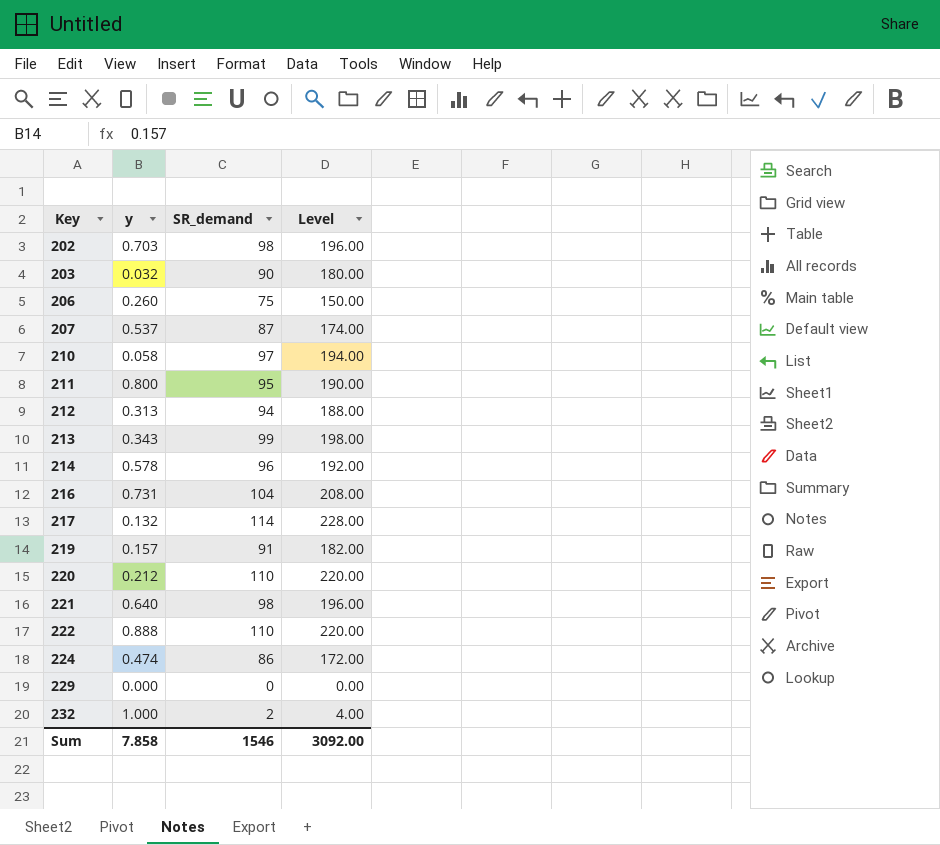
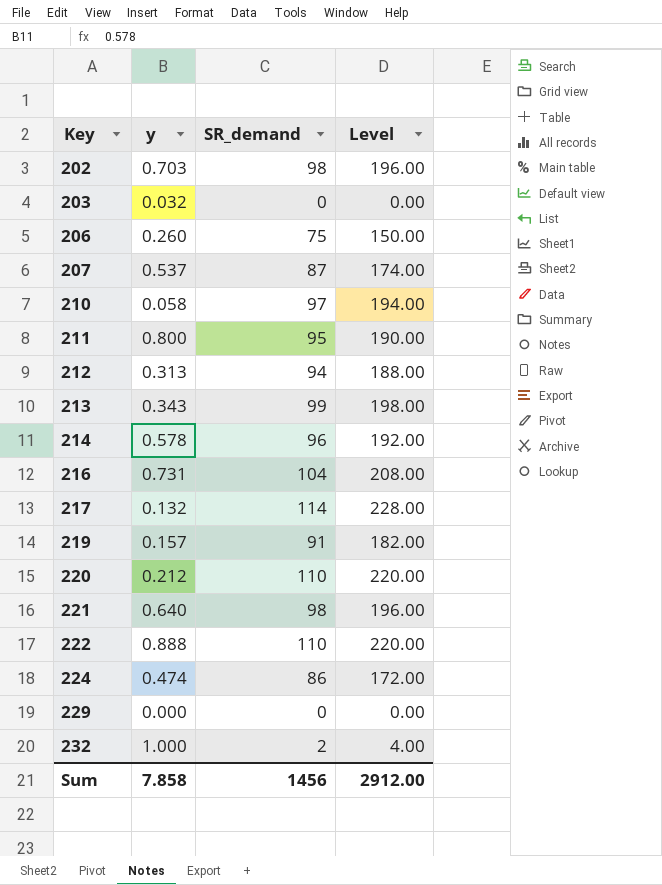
203 | SR_demand: 90 -> 0
203 | Level: 180.00 -> 0.00
Sum | SR_demand: 1546 -> 1456
Sum | Level: 3092.00 -> 2912.00

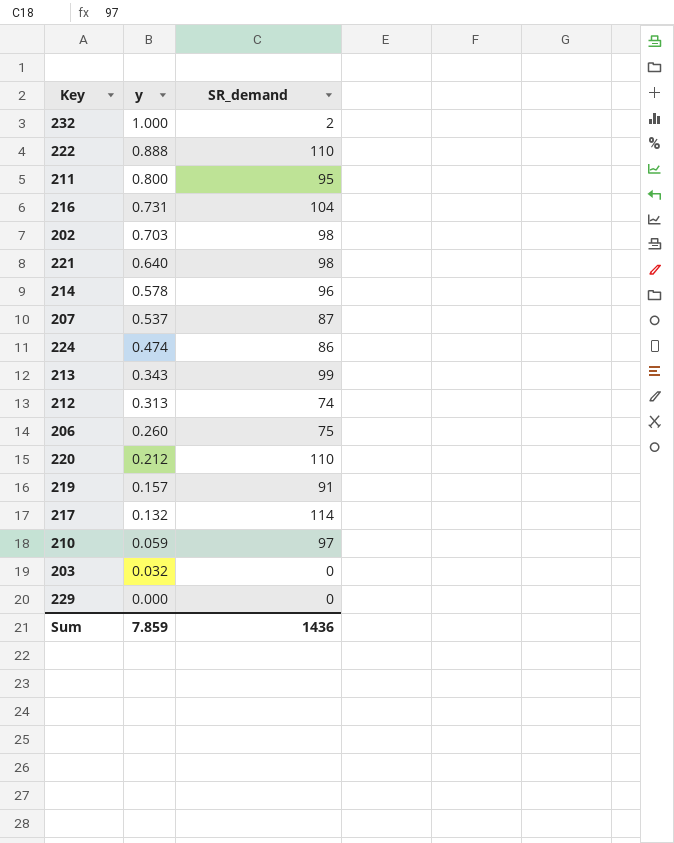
row order: Key ascending -> y descending
column Level | formula: [SR_demand] * 2 -> none
212 | SR_demand: 94 -> 74
210 | y: 0.058 -> 0.059
Sum | y: 7.858 -> 7.859
Sum | SR_demand: 1456 -> 1436

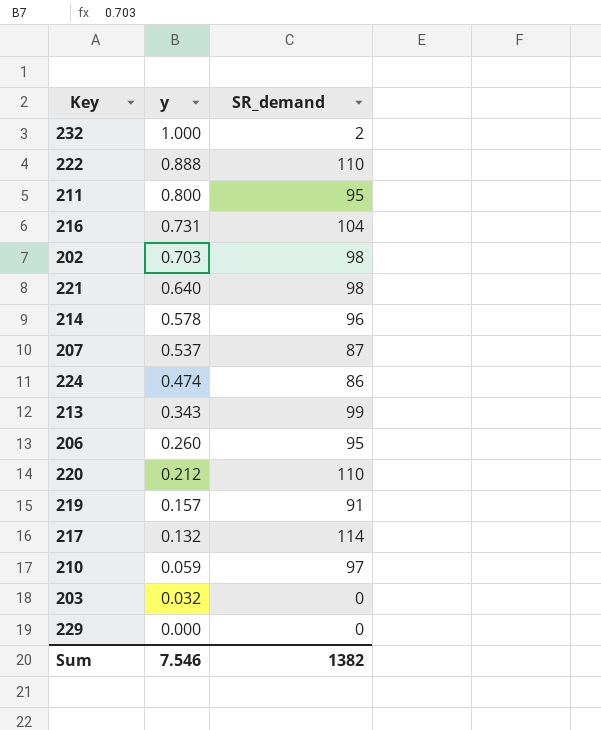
row 212: 0.313 | 74 -> none
206 | SR_demand: 75 -> 95
Sum | y: 7.859 -> 7.546
Sum | SR_demand: 1436 -> 1382

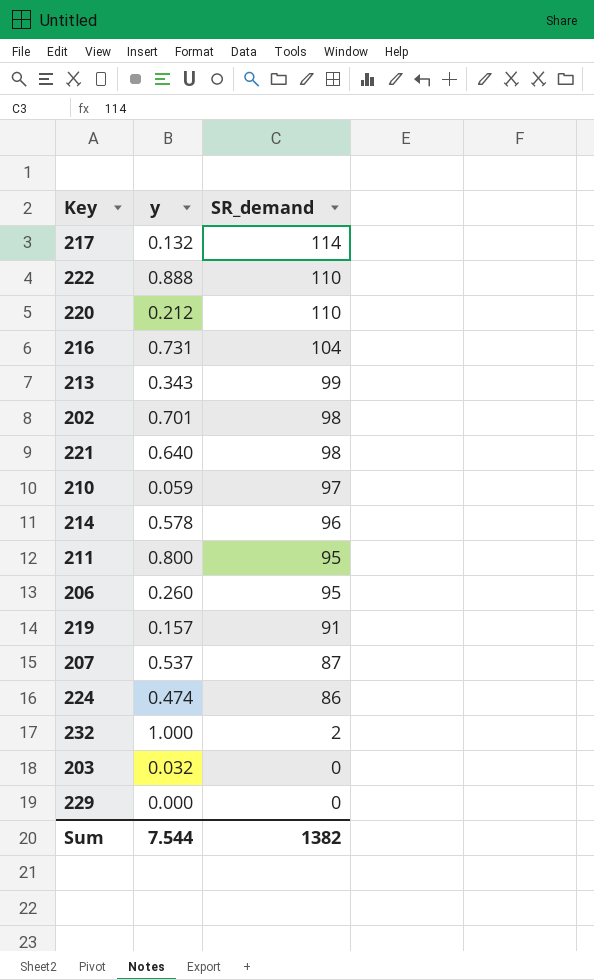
row order: y descending -> SR_demand descending
202 | y: 0.703 -> 0.701
Sum | y: 7.546 -> 7.544

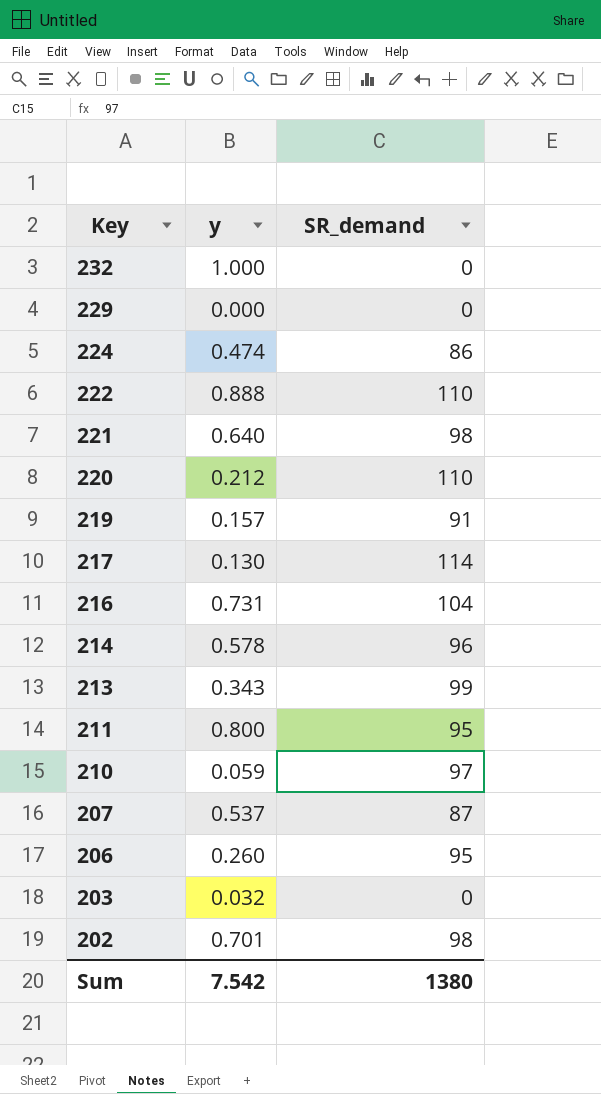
row order: SR_demand descending -> Key descending
232 | SR_demand: 2 -> 0
217 | y: 0.132 -> 0.130
Sum | y: 7.544 -> 7.542
Sum | SR_demand: 1382 -> 1380

